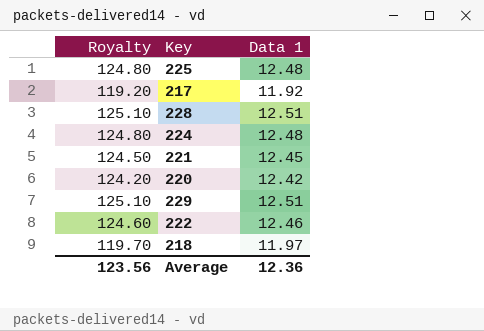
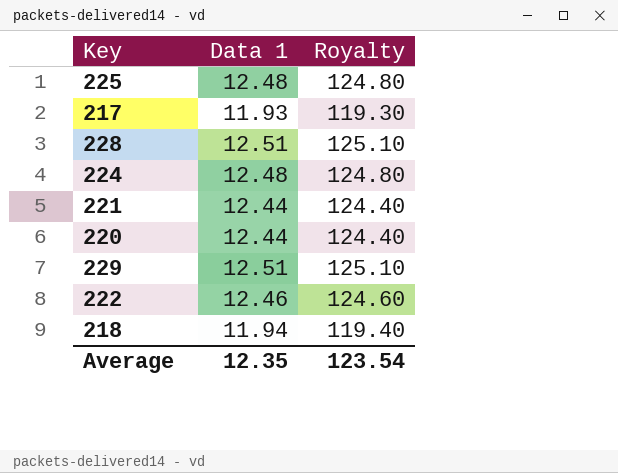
column Royalty | position: 1 -> 3
217 | Data 1: 11.92 -> 11.93
217 | Royalty: 119.20 -> 119.30
221 | Data 1: 12.45 -> 12.44
221 | Royalty: 124.50 -> 124.40
220 | Data 1: 12.42 -> 12.44
220 | Royalty: 124.20 -> 124.40
218 | Data 1: 11.97 -> 11.94
218 | Royalty: 119.70 -> 119.40
Average | Data 1: 12.36 -> 12.35
Average | Royalty: 123.56 -> 123.54

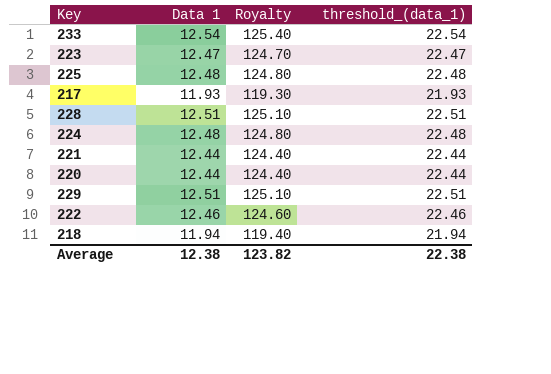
column threshold_(data_1) | formula: none -> [Data 1] + 10
row 233: none -> 12.54 | 125.40 | 22.54
row 223: none -> 12.47 | 124.70 | 22.47
Average | Data 1: 12.35 -> 12.38
Average | Royalty: 123.54 -> 123.82

